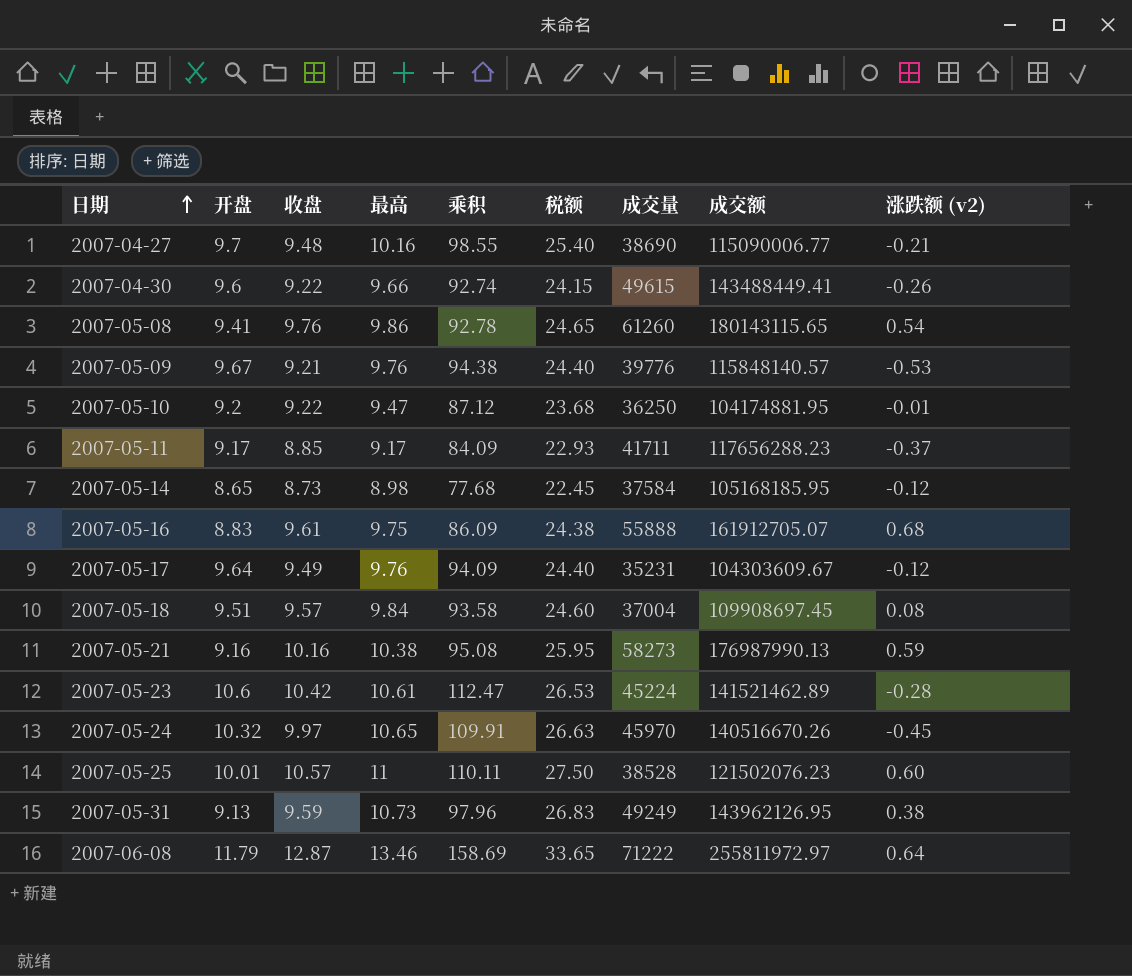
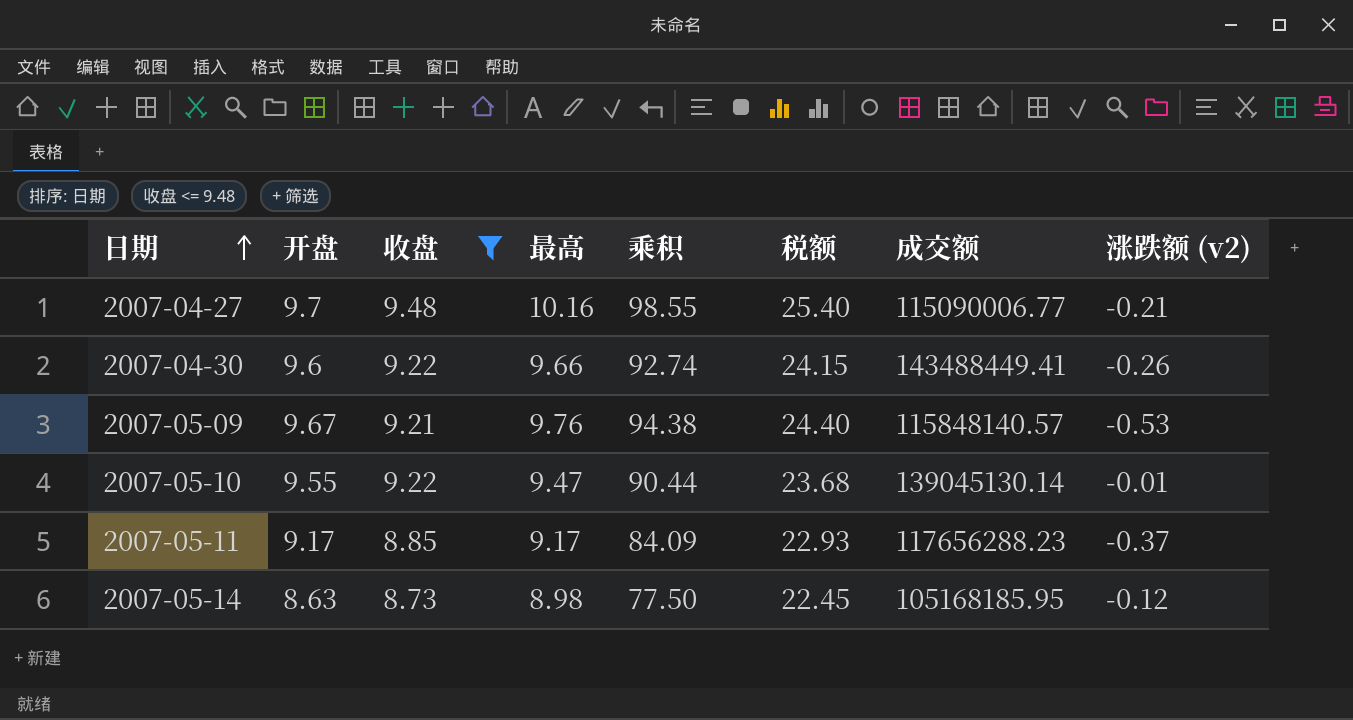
filter: none -> 收盘 <= 9.48
column 成交量 | position: 7 -> none
2007-05-10 | 开盘: 9.2 -> 9.55
2007-05-10 | 乘积: 87.12 -> 90.44
2007-05-10 | 成交额: 104174881.95 -> 139045130.14
2007-05-14 | 开盘: 8.65 -> 8.63
2007-05-14 | 乘积: 77.68 -> 77.50

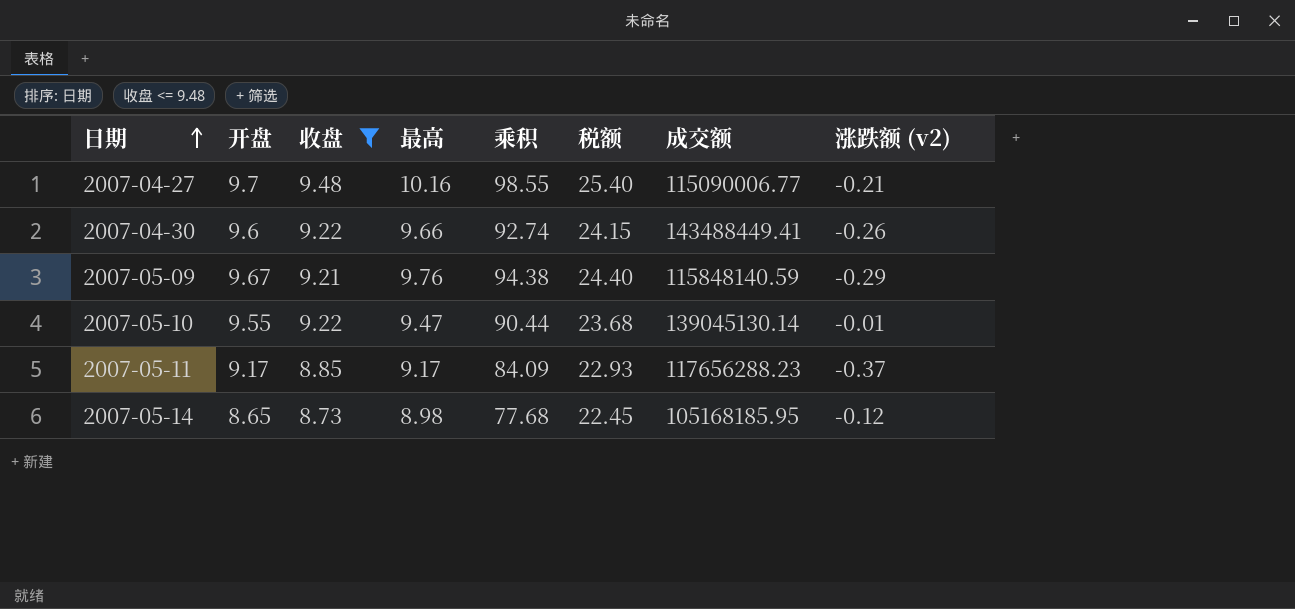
2007-05-09 | 成交额: 115848140.57 -> 115848140.59
2007-05-09 | 涨跌额 (v2): -0.53 -> -0.29
2007-05-14 | 开盘: 8.63 -> 8.65
2007-05-14 | 乘积: 77.50 -> 77.68

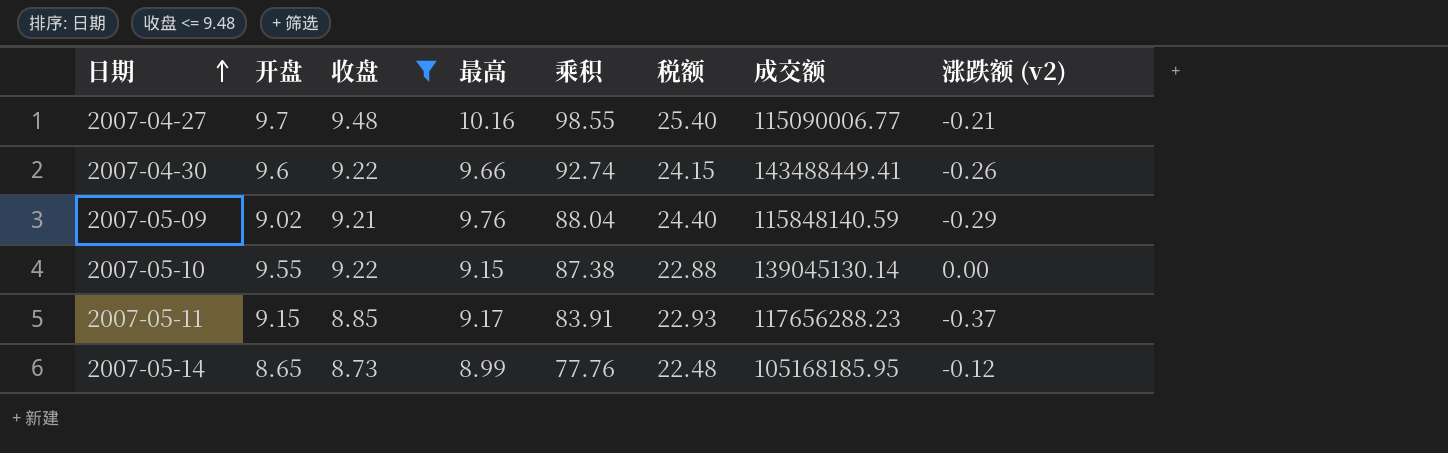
2007-05-09 | 开盘: 9.67 -> 9.02
2007-05-09 | 乘积: 94.38 -> 88.04
2007-05-10 | 最高: 9.47 -> 9.15
2007-05-10 | 乘积: 90.44 -> 87.38
2007-05-10 | 税额: 23.68 -> 22.88
2007-05-10 | 涨跌额 (v2): -0.01 -> 0.00
2007-05-11 | 开盘: 9.17 -> 9.15
2007-05-11 | 乘积: 84.09 -> 83.91
2007-05-14 | 最高: 8.98 -> 8.99
2007-05-14 | 乘积: 77.68 -> 77.76
2007-05-14 | 税额: 22.45 -> 22.48

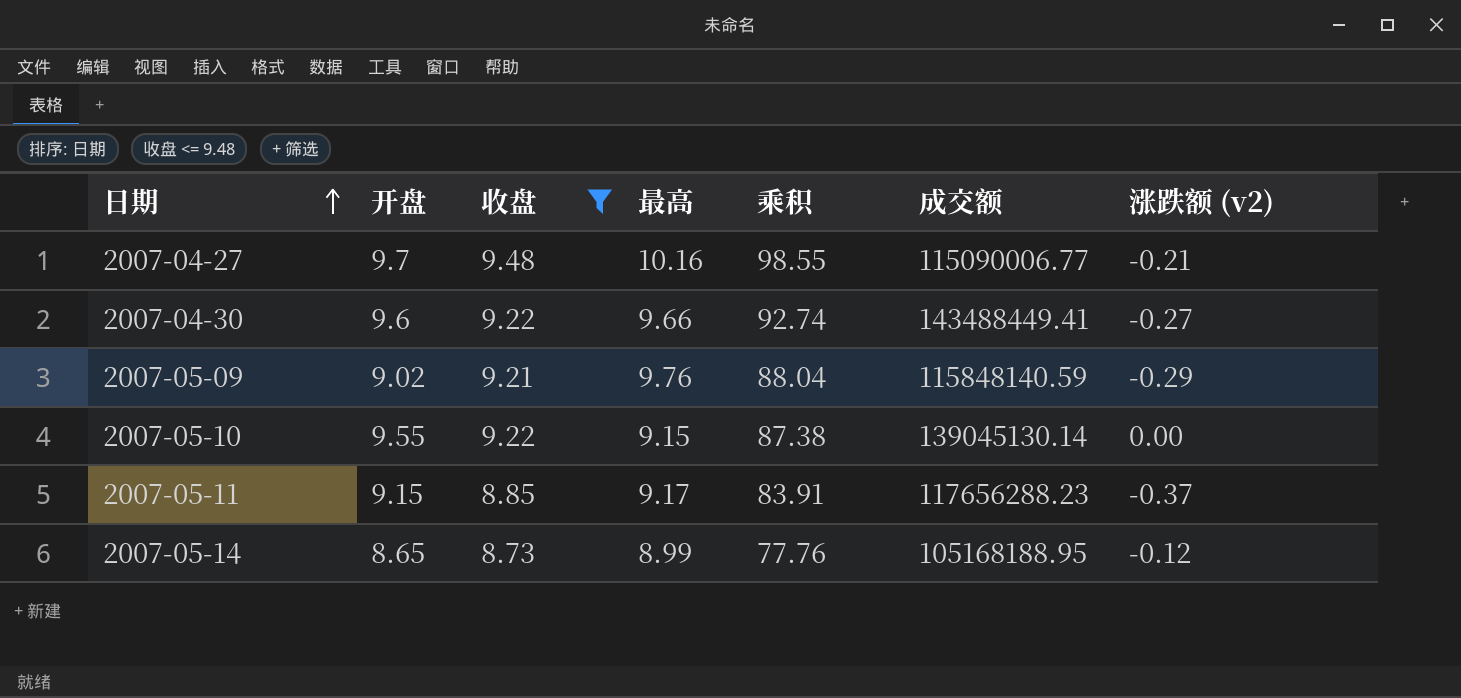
column 税额 | formula: [最高] * 2.5 -> none
2007-04-30 | 涨跌额 (v2): -0.26 -> -0.27
2007-05-14 | 成交额: 105168185.95 -> 105168188.95

